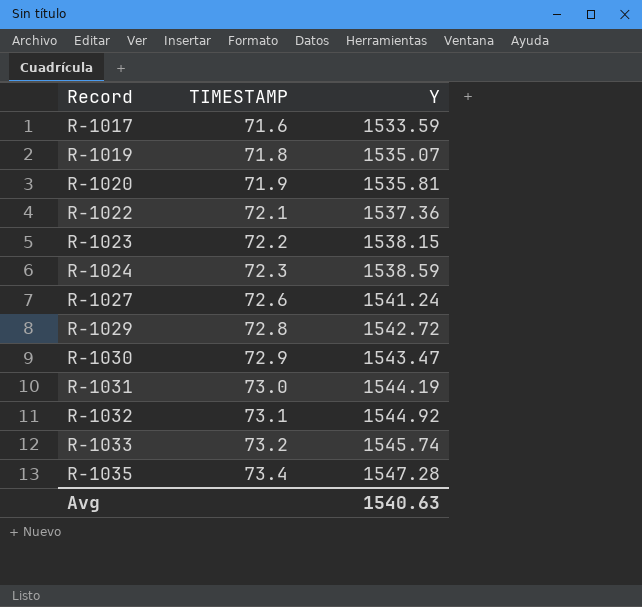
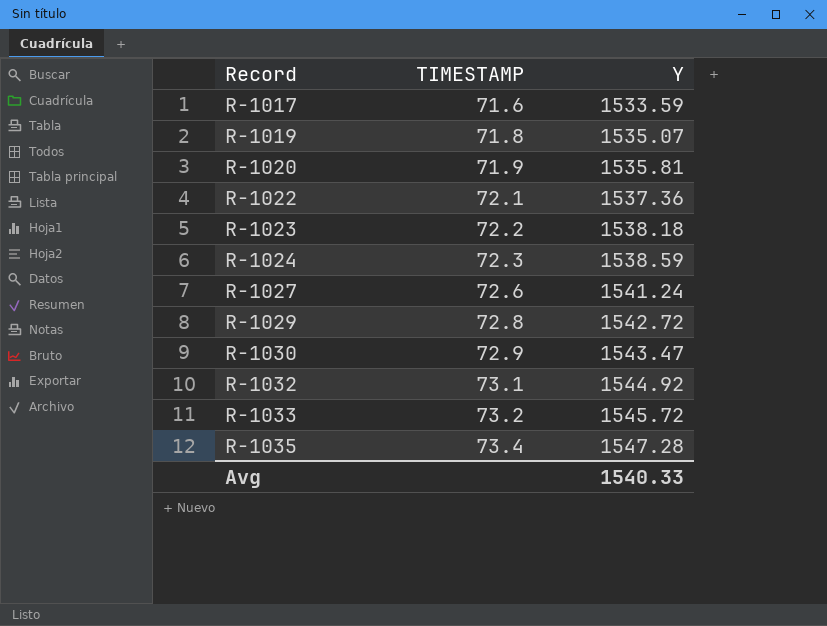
row R-1031: 73.0 | 1544.19 -> none
R-1023 | Y: 1538.15 -> 1538.18
R-1033 | Y: 1545.74 -> 1545.72
Avg | Y: 1540.63 -> 1540.33

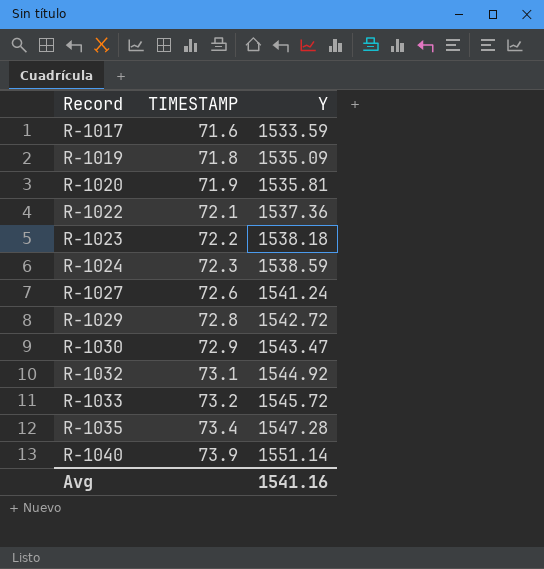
R-1019 | Y: 1535.07 -> 1535.09
row R-1040: none -> 73.9 | 1551.14
Avg | Y: 1540.33 -> 1541.16

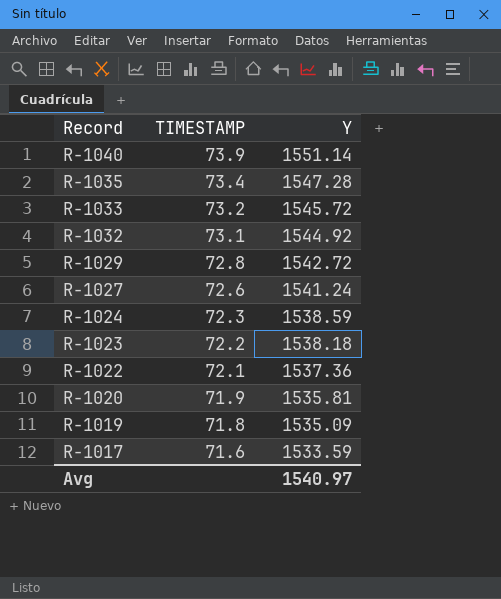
row order: Record ascending -> Record descending
row R-1030: 72.9 | 1543.47 -> none
Avg | Y: 1541.16 -> 1540.97

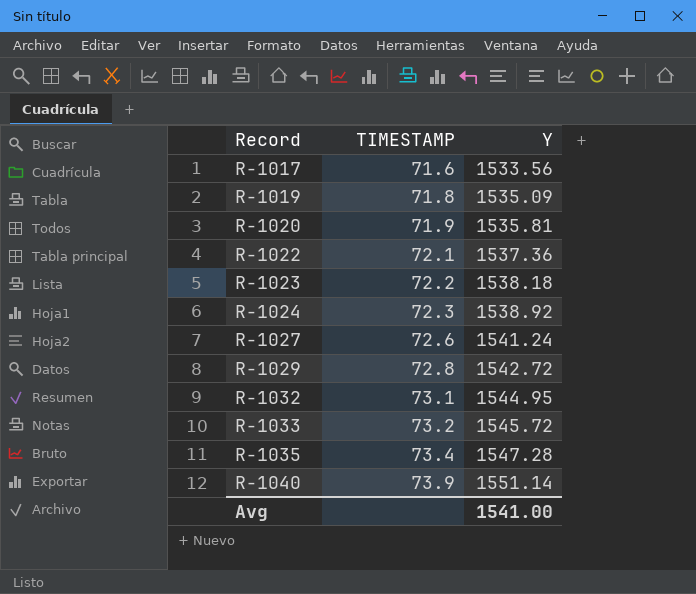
row order: Record descending -> Record ascending
R-1017 | Y: 1533.59 -> 1533.56
R-1024 | Y: 1538.59 -> 1538.92
R-1032 | Y: 1544.92 -> 1544.95
Avg | Y: 1540.97 -> 1541.00

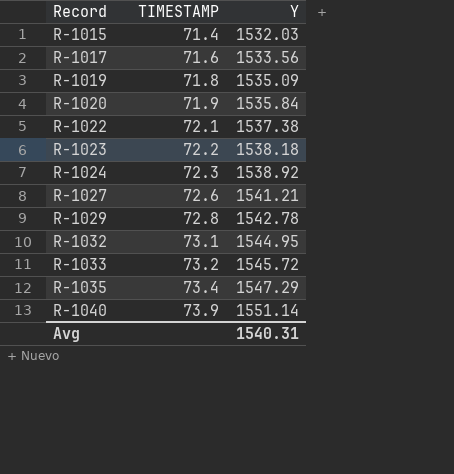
row R-1015: none -> 71.4 | 1532.03
R-1020 | Y: 1535.81 -> 1535.84
R-1022 | Y: 1537.36 -> 1537.38
R-1027 | Y: 1541.24 -> 1541.21
R-1029 | Y: 1542.72 -> 1542.78
R-1035 | Y: 1547.28 -> 1547.29
Avg | Y: 1541.00 -> 1540.31

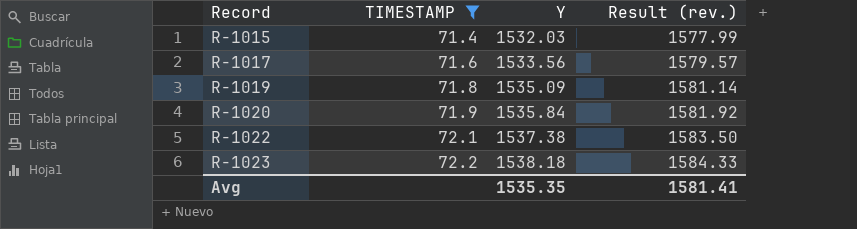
filter: none -> TIMESTAMP <= 72.2
column Result (rev.) | formula: none -> [Y] * 1.03
Avg | Y: 1540.31 -> 1535.35

